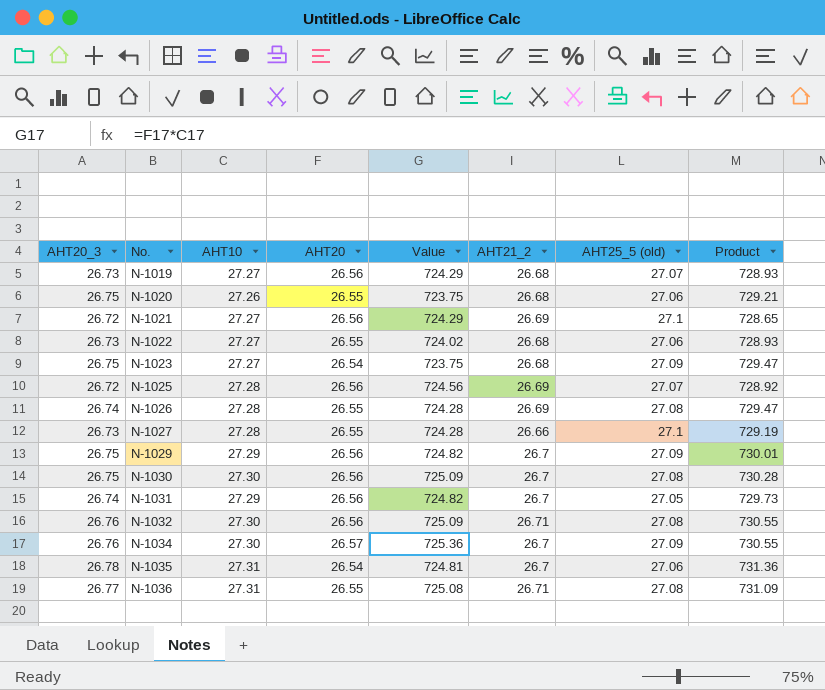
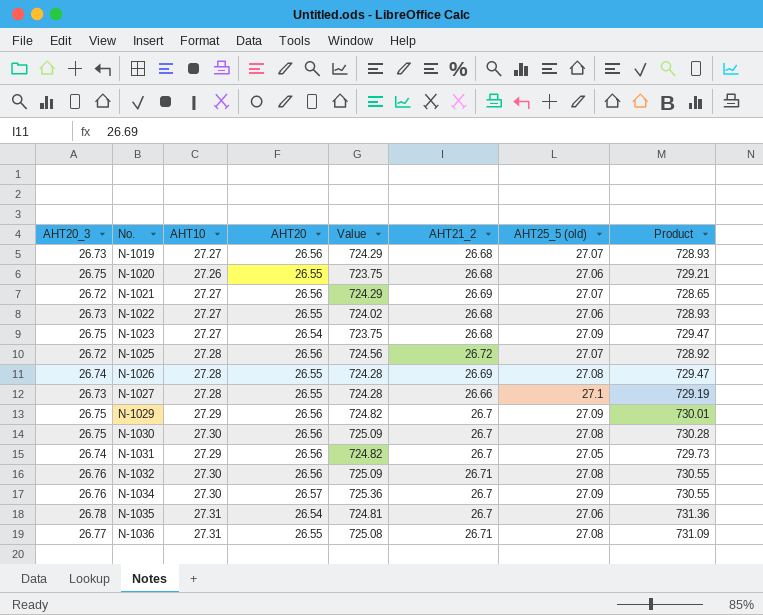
N-1021 | AHT25_5 (old): 27.1 -> 27.07
N-1025 | AHT21_2: 26.69 -> 26.72

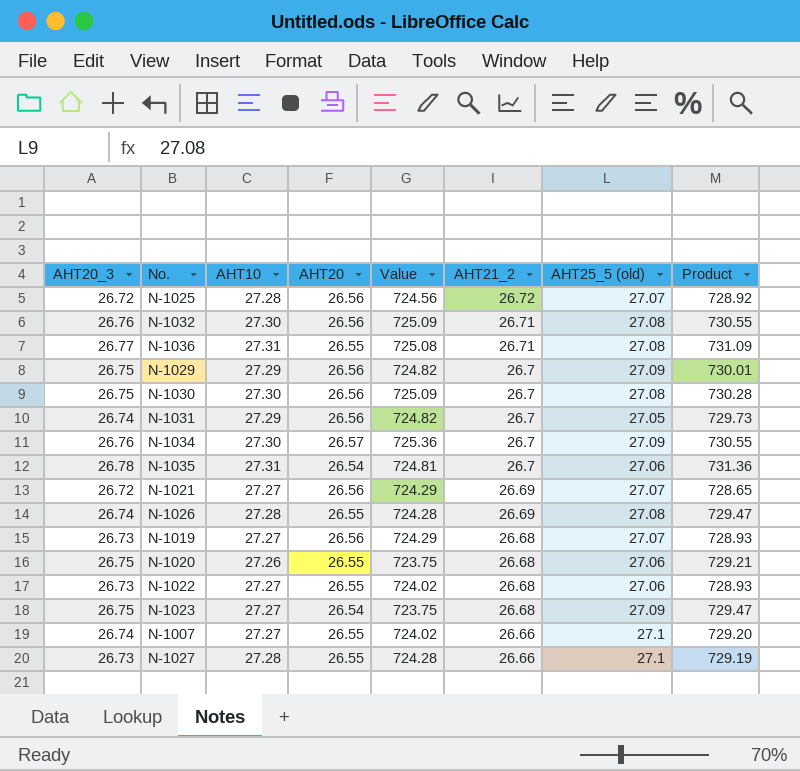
row order: No. ascending -> AHT21_2 descending
row N-1007: none -> 26.74 | 27.27 | 26.55 | 724.02 | 26.66 | 27.1 | 729.20

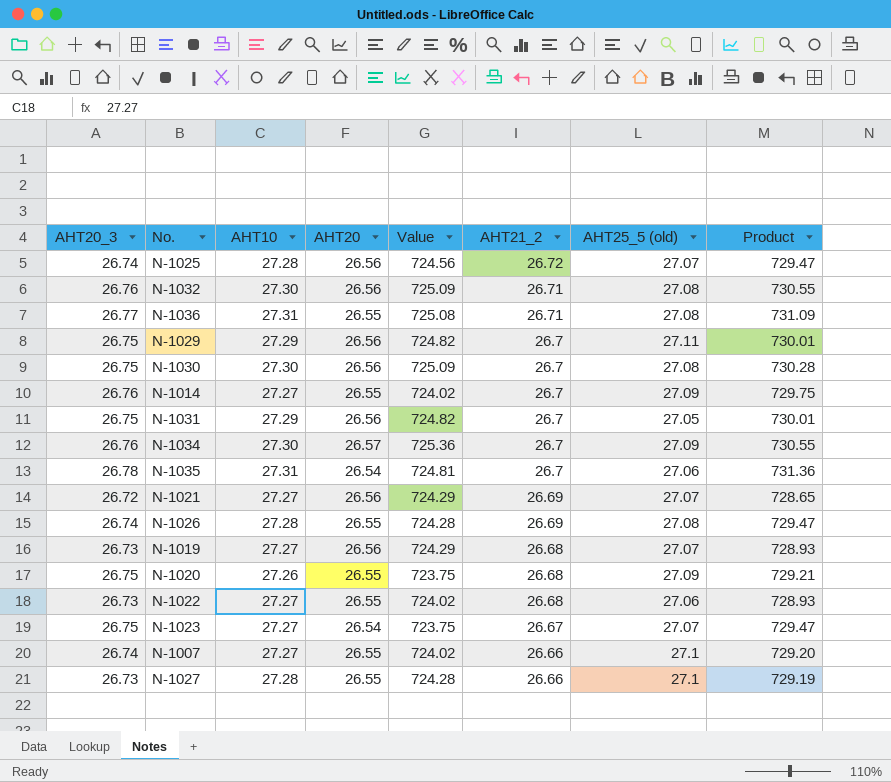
N-1025 | AHT20_3: 26.72 -> 26.74
N-1025 | Product: 728.92 -> 729.47
N-1029 | AHT25_5 (old): 27.09 -> 27.11
row N-1014: none -> 26.76 | 27.27 | 26.55 | 724.02 | 26.7 | 27.09 | 729.75
N-1031 | AHT20_3: 26.74 -> 26.75
N-1031 | Product: 729.73 -> 730.01
N-1020 | AHT25_5 (old): 27.06 -> 27.09
N-1023 | AHT21_2: 26.68 -> 26.67
N-1023 | AHT25_5 (old): 27.09 -> 27.07

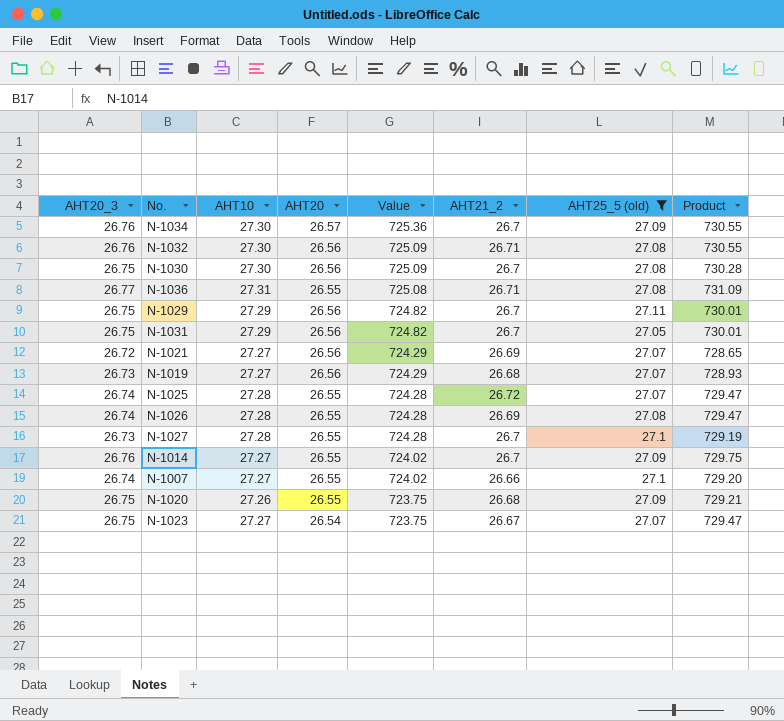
filter: none -> AHT25_5 (old) != 27.06
row order: AHT21_2 descending -> Value descending
N-1025 | AHT20: 26.56 -> 26.55
N-1025 | Value: 724.56 -> 724.28
N-1027 | AHT21_2: 26.66 -> 26.7

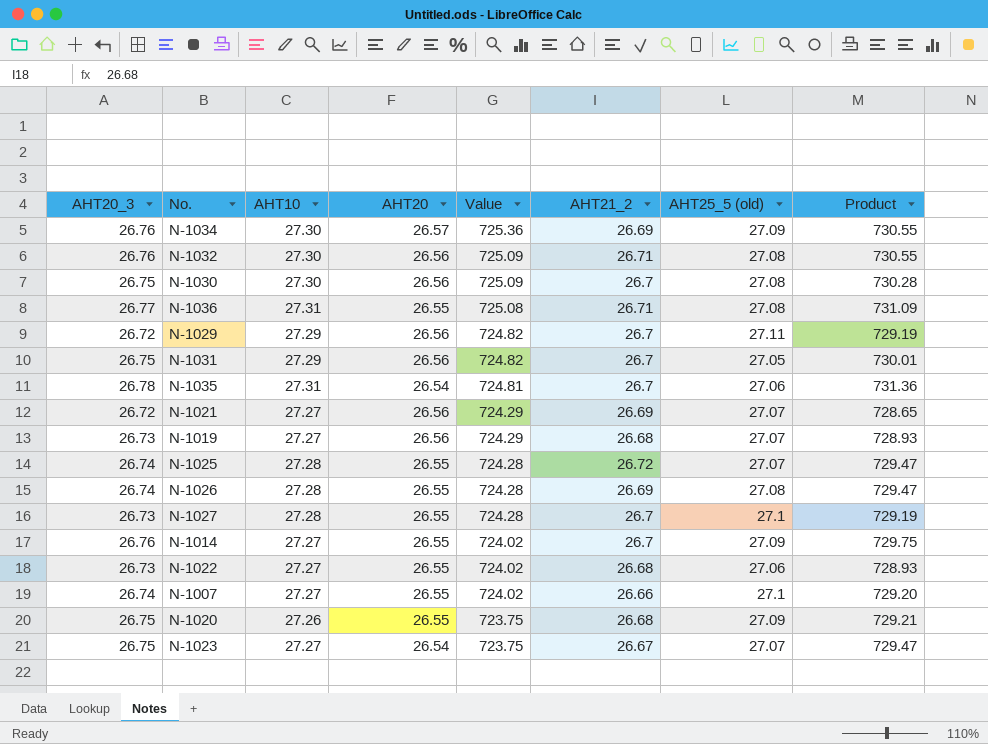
filter: AHT25_5 (old) != 27.06 -> none
N-1034 | AHT21_2: 26.7 -> 26.69
N-1029 | AHT20_3: 26.75 -> 26.72
N-1029 | Product: 730.01 -> 729.19

